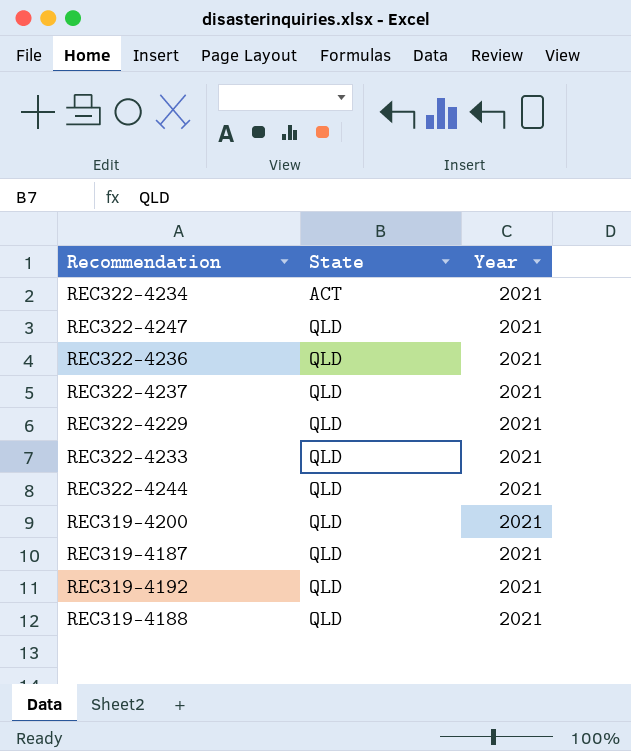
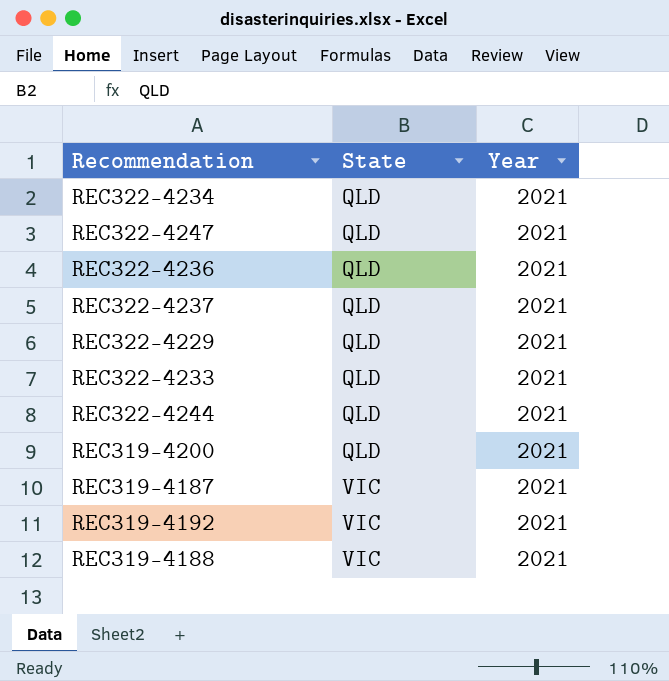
REC322-4234 | State: ACT -> QLD
REC319-4187 | State: QLD -> VIC
REC319-4192 | State: QLD -> VIC
REC319-4188 | State: QLD -> VIC

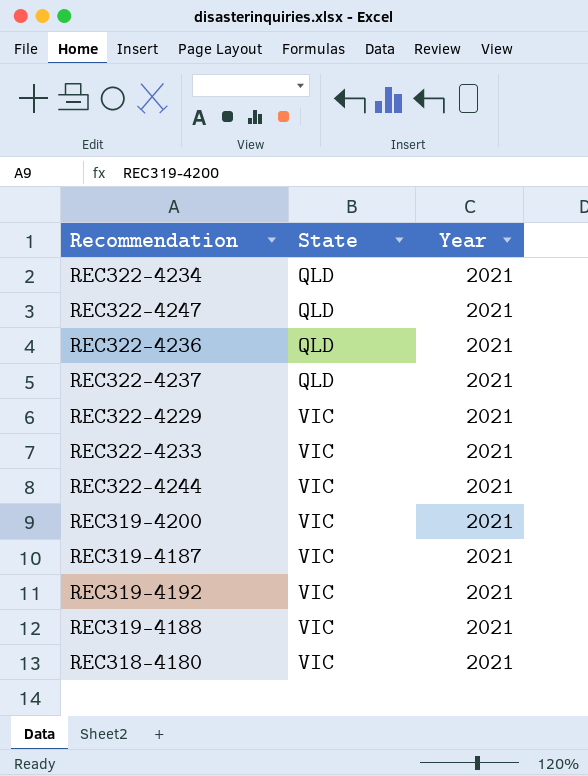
REC322-4229 | State: QLD -> VIC
REC322-4233 | State: QLD -> VIC
REC322-4244 | State: QLD -> VIC
REC319-4200 | State: QLD -> VIC
row REC318-4180: none -> VIC | 2021

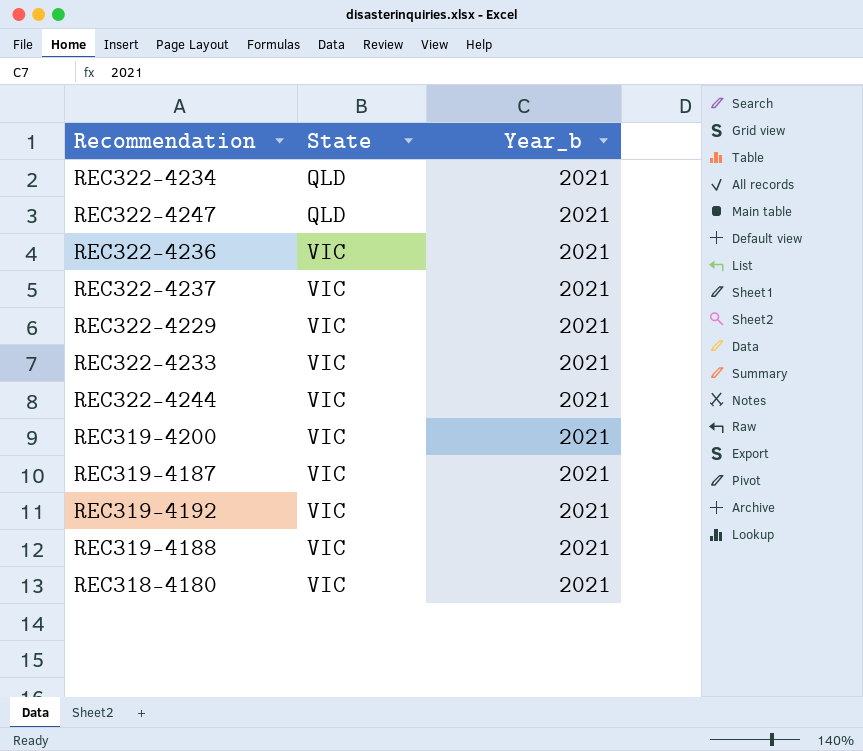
column name: Year -> Year_b
REC322-4236 | State: QLD -> VIC
REC322-4237 | State: QLD -> VIC

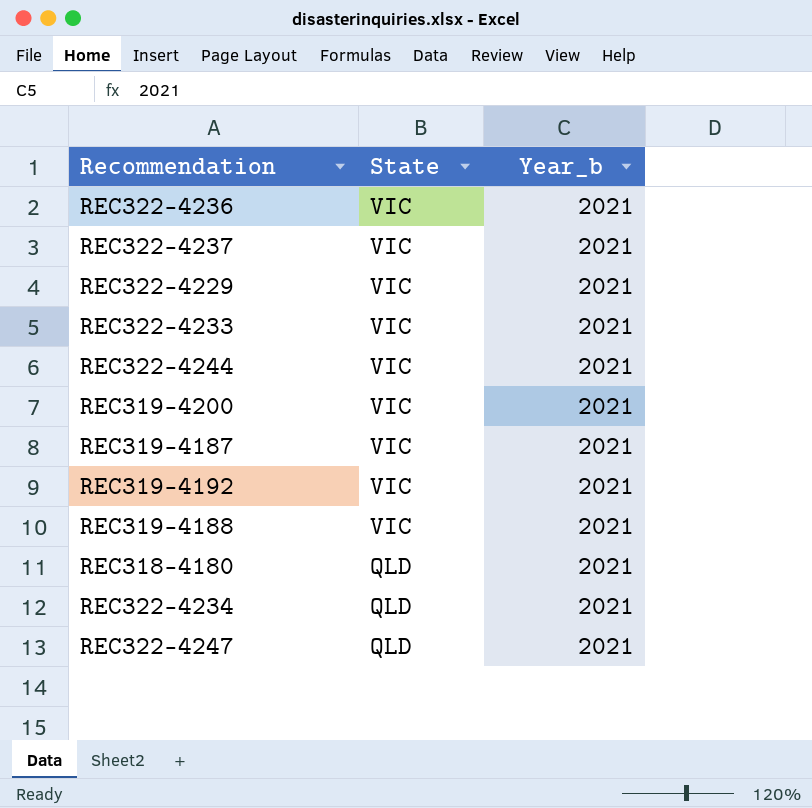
row order: State ascending -> State descending
REC318-4180 | State: VIC -> QLD

